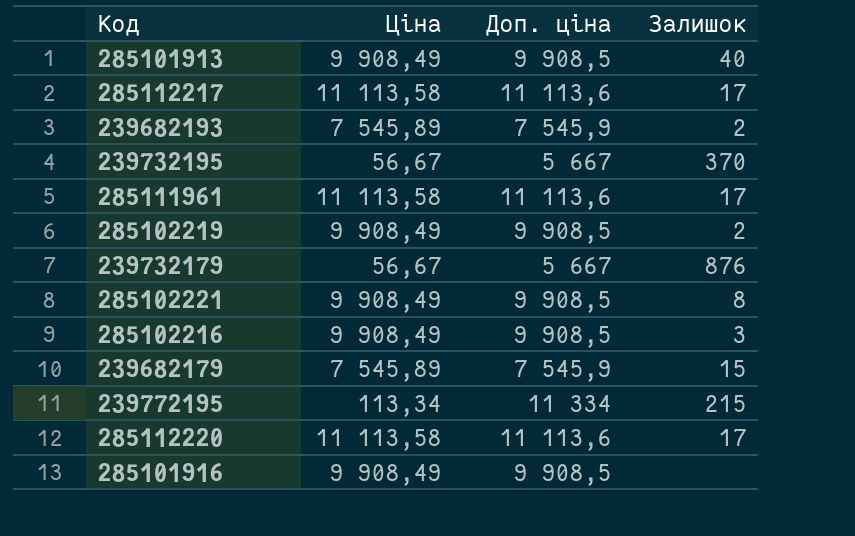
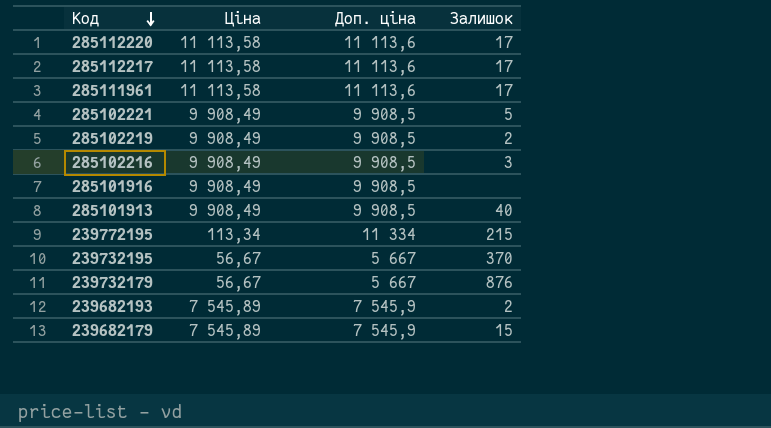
row order: none -> Код descending
285102221 | Залишок: 8 -> 5

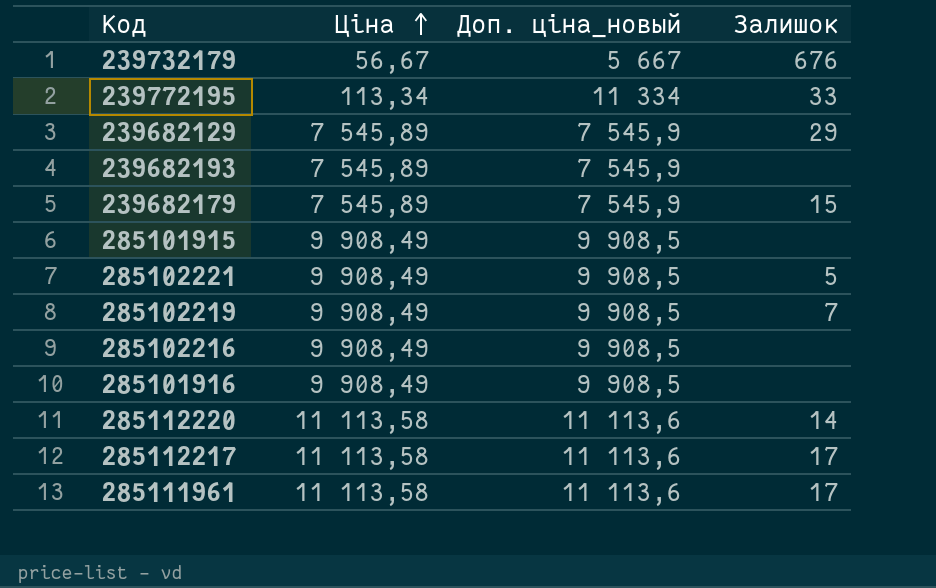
row order: Код descending -> Ціна ascending
column name: Доп. ціна -> Доп. ціна_новый
row 285101913: 9 908,49 | 9 908,5 | 40 -> none
row 239732195: 56,67 | 5 667 | 370 -> none
239732179 | Залишок: 876 -> 676
239772195 | Залишок: 215 -> 33
row 239682129: none -> 7 545,89 | 7 545,9 | 29
239682193 | Залишок: 2 -> none
row 285101915: none -> 9 908,49 | 9 908,5 | none
285102219 | Залишок: 2 -> 7
285102216 | Залишок: 3 -> none
285112220 | Залишок: 17 -> 14

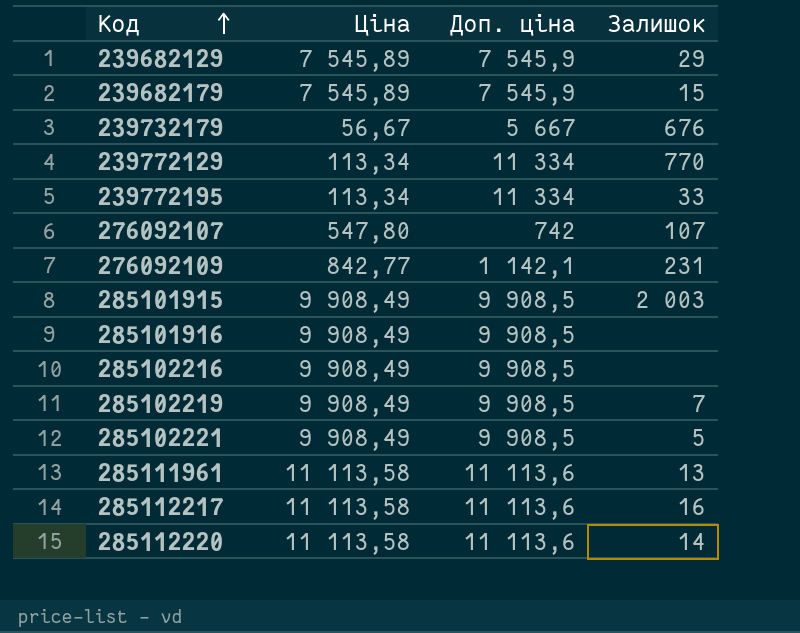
row order: Ціна ascending -> Код ascending
column name: Доп. ціна_новый -> Доп. ціна
row 239682193: 7 545,89 | 7 545,9 | none -> none
row 239772129: none -> 113,34 | 11 334 | 770
row 276092107: none -> 547,80 | 742 | 107
row 276092109: none -> 842,77 | 1 142,1 | 231
285101915 | Залишок: none -> 2 003
285111961 | Залишок: 17 -> 13
285112217 | Залишок: 17 -> 16

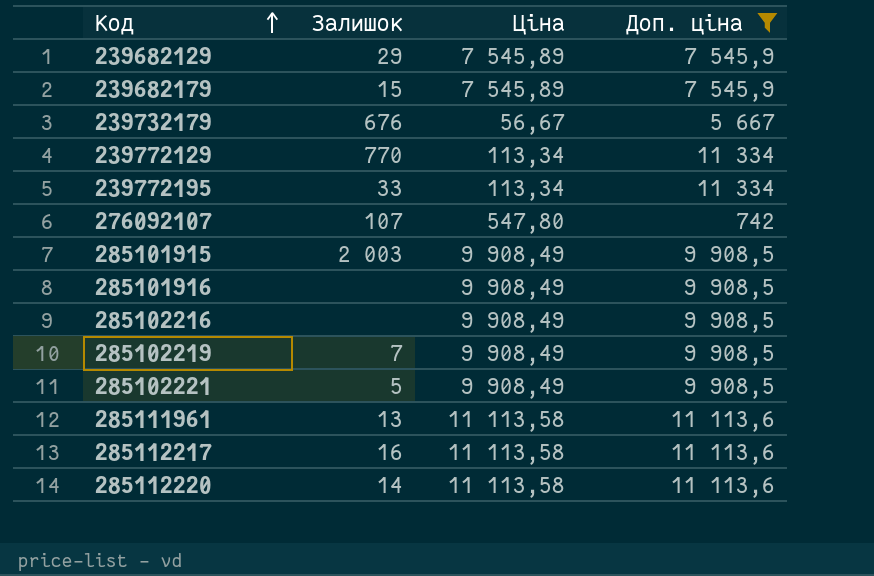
filter: none -> Доп. ціна != 1 142,1
column Залишок | position: 4 -> 2

